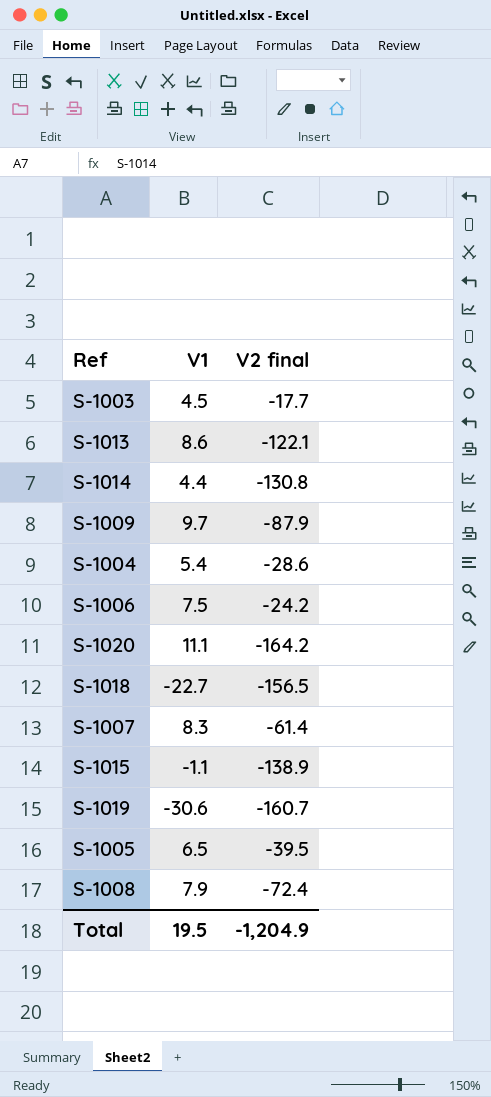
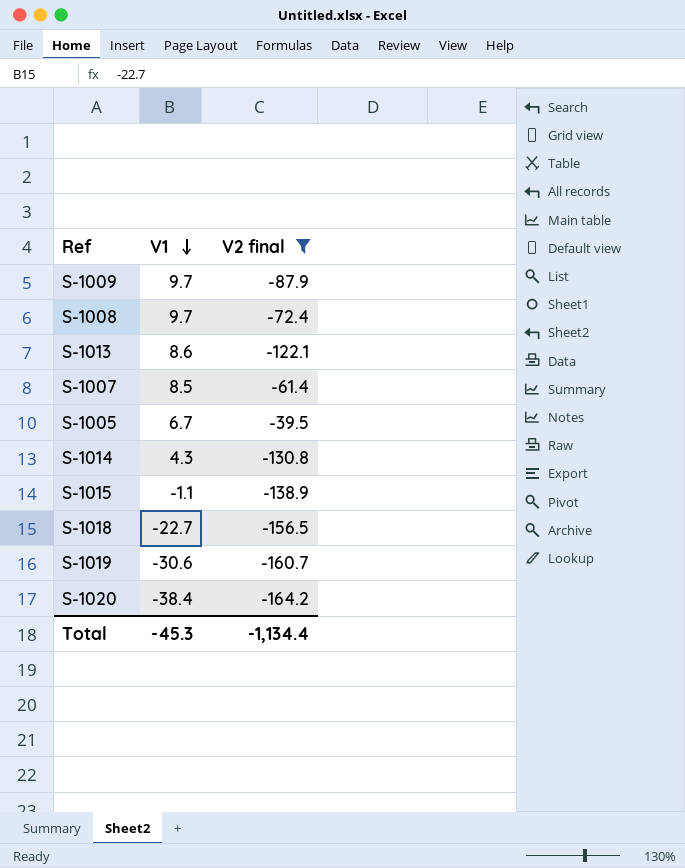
filter: none -> V2 final <= -39.5
row order: none -> V1 descending
S-1008 | V1: 7.9 -> 9.7
S-1007 | V1: 8.3 -> 8.5
S-1005 | V1: 6.5 -> 6.7
S-1014 | V1: 4.4 -> 4.3
S-1020 | V1: 11.1 -> -38.4
Total | V1: 19.5 -> -45.3
Total | V2 final: -1,204.9 -> -1,134.4

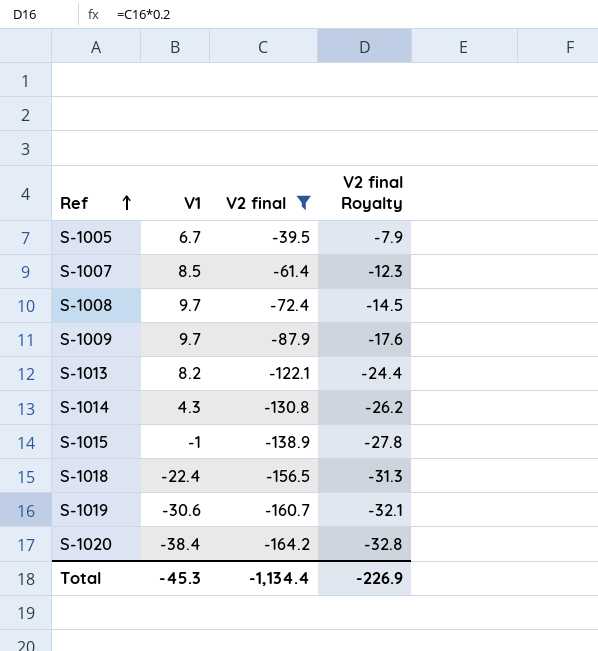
row order: V1 descending -> Ref ascending
column V2 final Royalty | formula: none -> [V2 final] * 0.2
S-1013 | V1: 8.6 -> 8.2
S-1015 | V1: -1.1 -> -1
S-1018 | V1: -22.7 -> -22.4

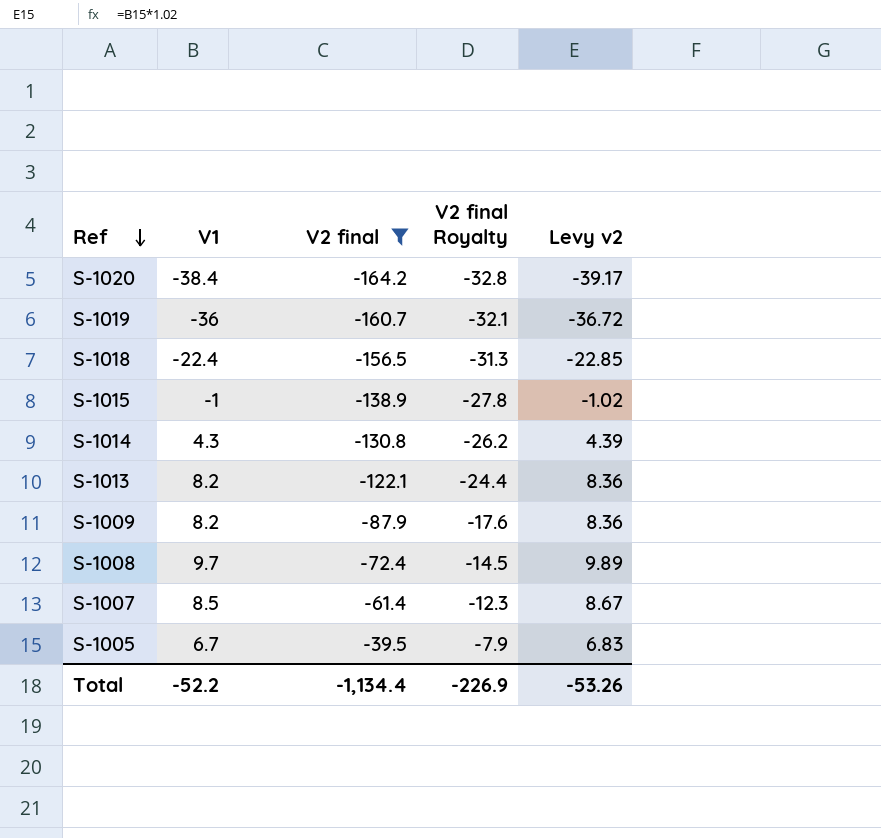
row order: Ref ascending -> Ref descending
column Levy v2 | formula: none -> [V1] * 1.02
S-1019 | V1: -30.6 -> -36
S-1009 | V1: 9.7 -> 8.2
Total | V1: -45.3 -> -52.2

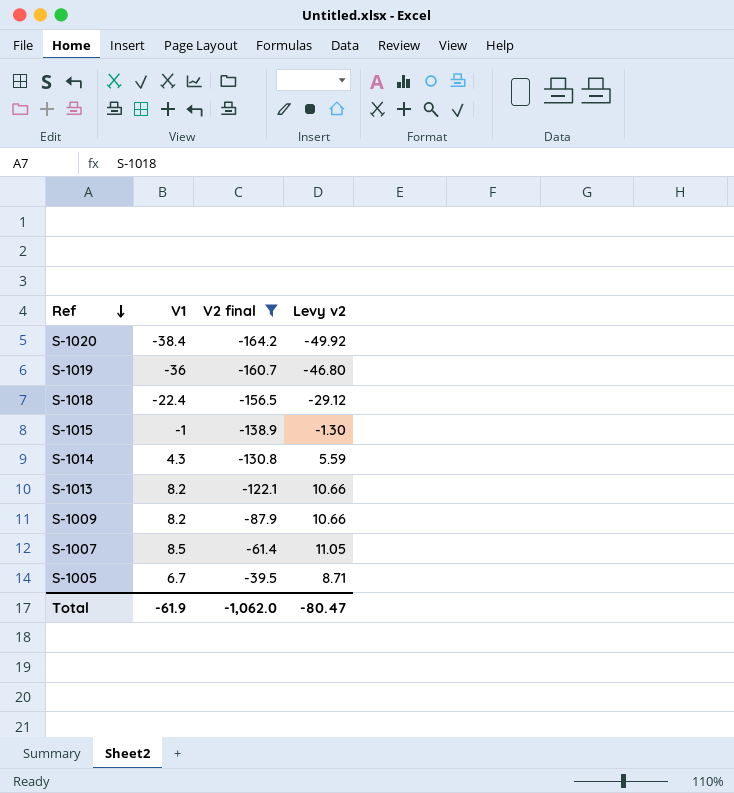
column V2 final Royalty | formula: [V2 final] * 0.2 -> none
column Levy v2 | formula: [V1] * 1.02 -> [V1] * 1.3
row S-1008: 9.7 | -72.4 | -14.5 | 9.89 -> none
Total | V1: -52.2 -> -61.9
Total | V2 final: -1,134.4 -> -1,062.0
Total | Levy v2: -53.26 -> -80.47

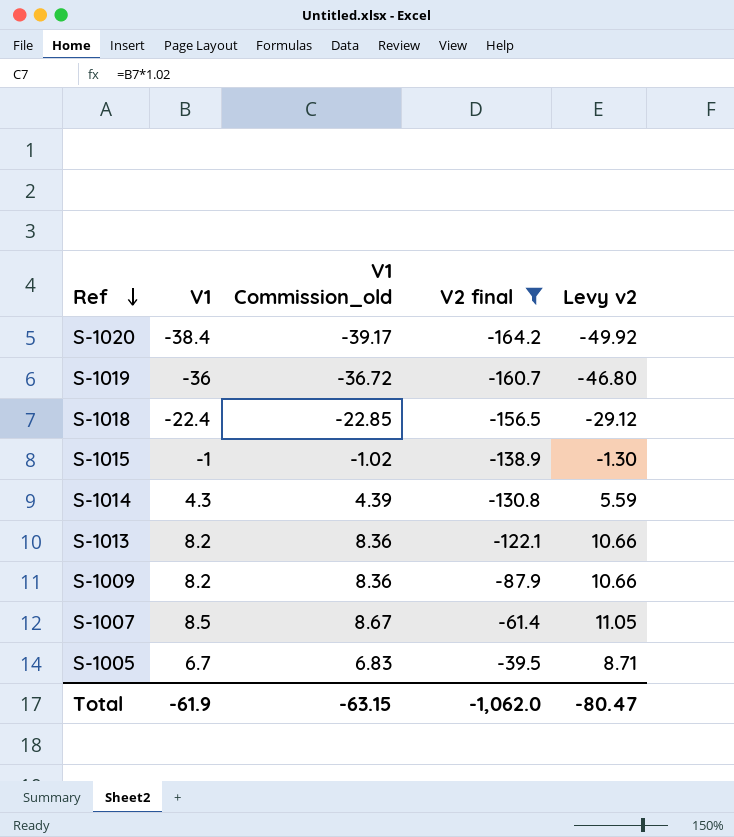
column V1 Commission_old | formula: none -> [V1] * 1.02

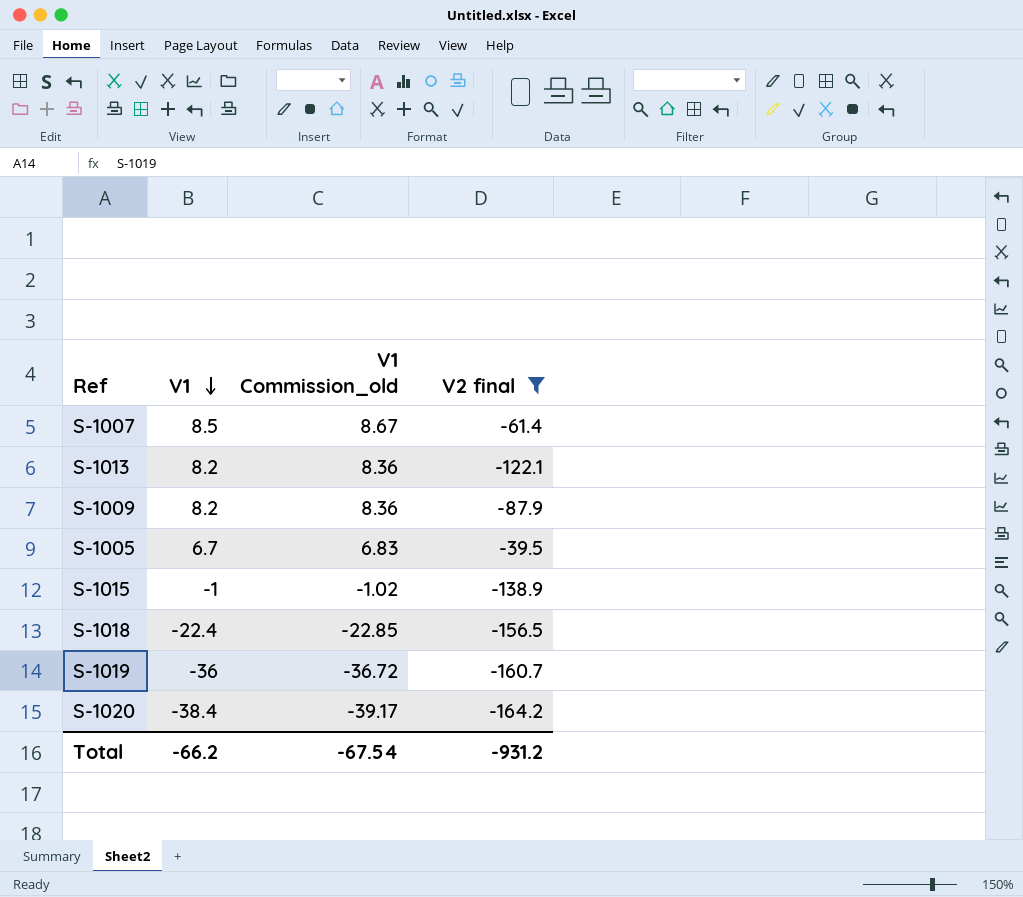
row order: Ref descending -> V1 descending
column Levy v2 | formula: [V1] * 1.3 -> none
row S-1014: 4.3 | 4.39 | -130.8 | 5.59 -> none
Total | V1: -61.9 -> -66.2
Total | V1 Commission_old: -63.15 -> -67.54
Total | V2 final: -1,062.0 -> -931.2

